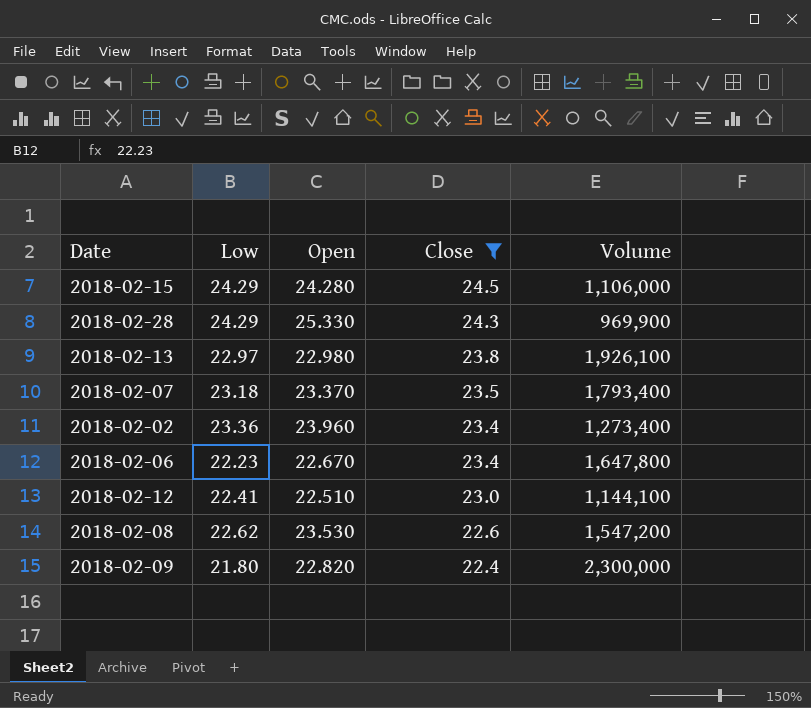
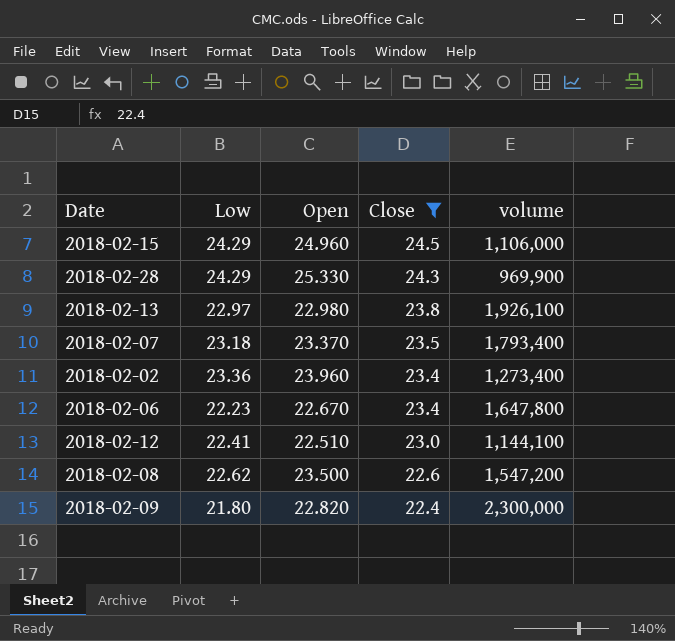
column name: Volume -> volume
2018-02-15 | Open: 24.280 -> 24.960
2018-02-08 | Open: 23.530 -> 23.500

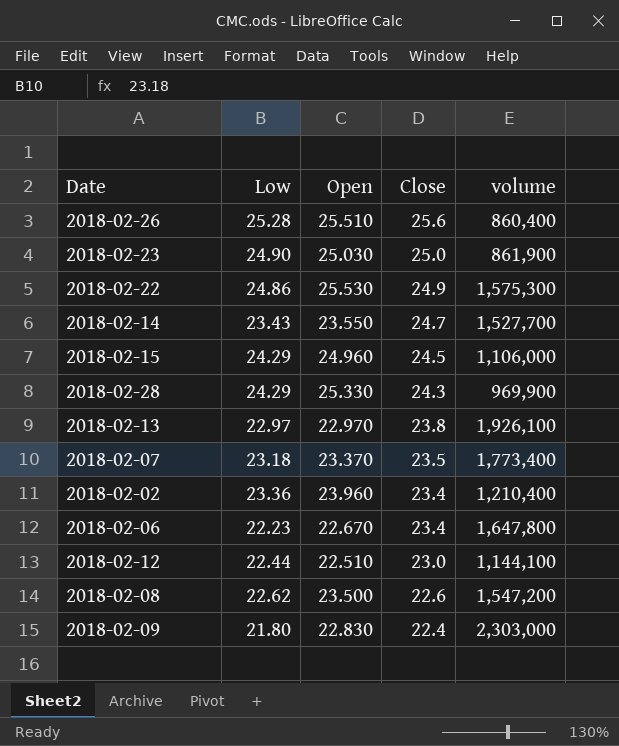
filter: Close <= 24.5 -> none
2018-02-13 | Open: 22.980 -> 22.970
2018-02-07 | volume: 1,793,400 -> 1,773,400
2018-02-02 | volume: 1,273,400 -> 1,210,400
2018-02-12 | Low: 22.41 -> 22.44
2018-02-09 | Open: 22.820 -> 22.830
2018-02-09 | volume: 2,300,000 -> 2,303,000

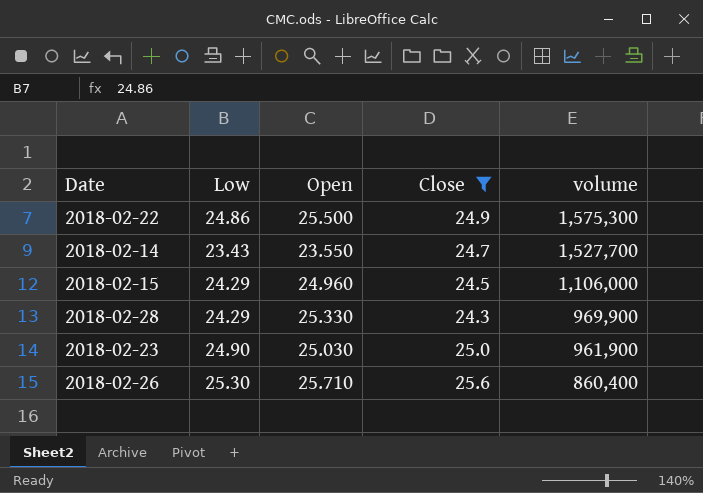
filter: none -> Close >= 24.3
row order: Close descending -> volume descending
2018-02-22 | Open: 25.530 -> 25.500
2018-02-23 | volume: 861,900 -> 961,900
2018-02-26 | Low: 25.28 -> 25.30
2018-02-26 | Open: 25.510 -> 25.710

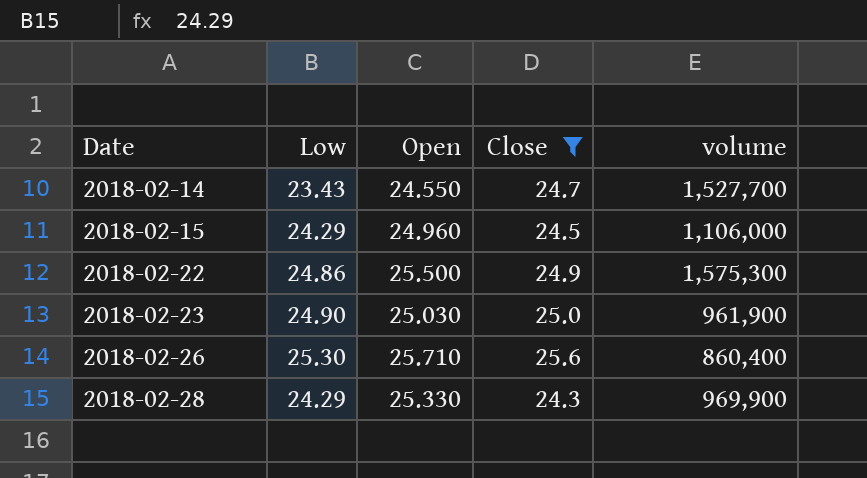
row order: volume descending -> Date ascending
2018-02-14 | Open: 23.550 -> 24.550

